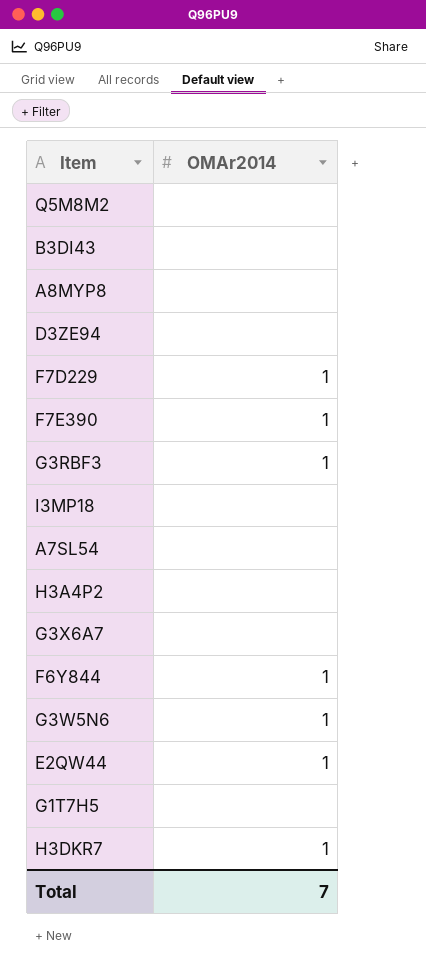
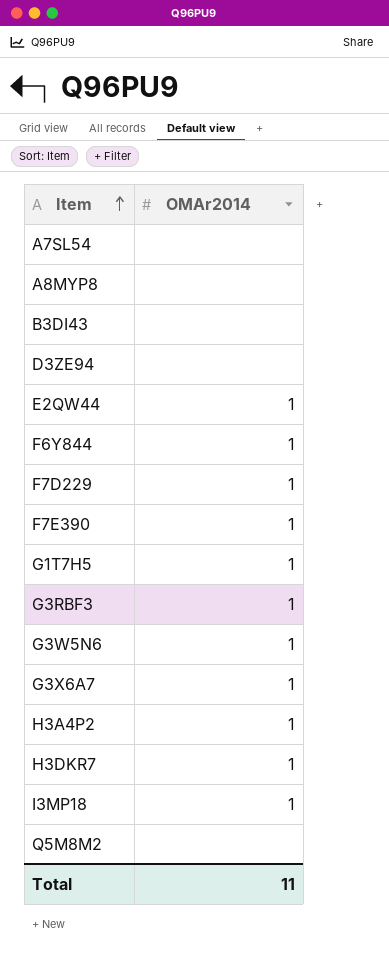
row order: none -> Item ascending
G1T7H5 | OMAr2014: none -> 1
G3X6A7 | OMAr2014: none -> 1
H3A4P2 | OMAr2014: none -> 1
I3MP18 | OMAr2014: none -> 1
Total | OMAr2014: 7 -> 11

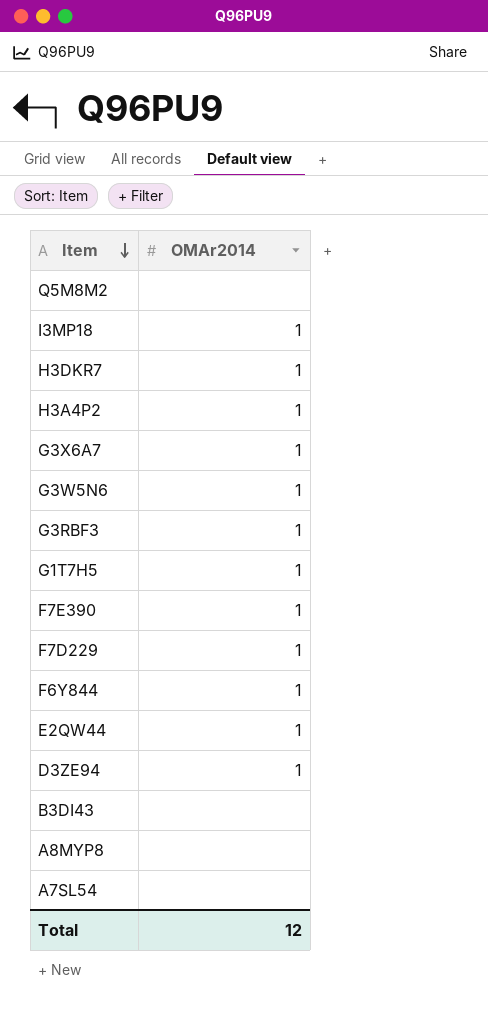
row order: Item ascending -> Item descending
D3ZE94 | OMAr2014: none -> 1
Total | OMAr2014: 11 -> 12

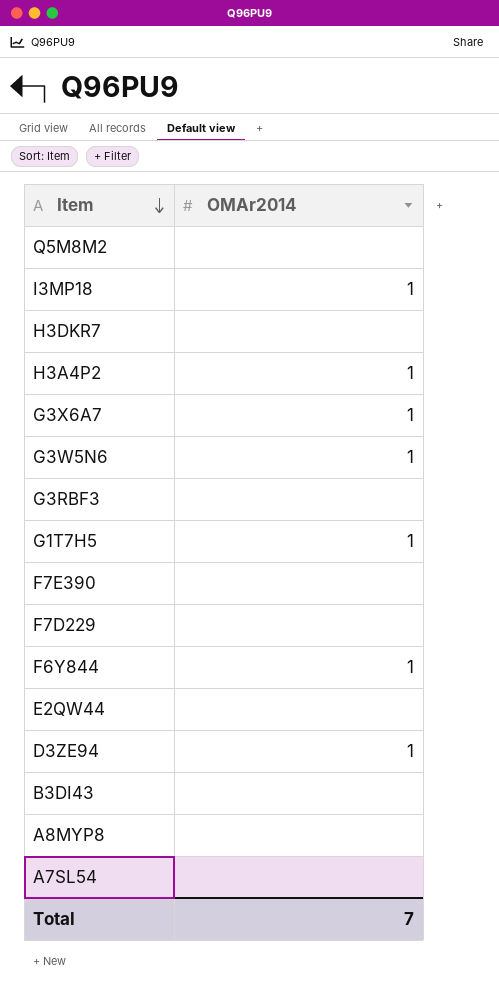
H3DKR7 | OMAr2014: 1 -> none
G3RBF3 | OMAr2014: 1 -> none
F7E390 | OMAr2014: 1 -> none
F7D229 | OMAr2014: 1 -> none
E2QW44 | OMAr2014: 1 -> none
Total | OMAr2014: 12 -> 7

